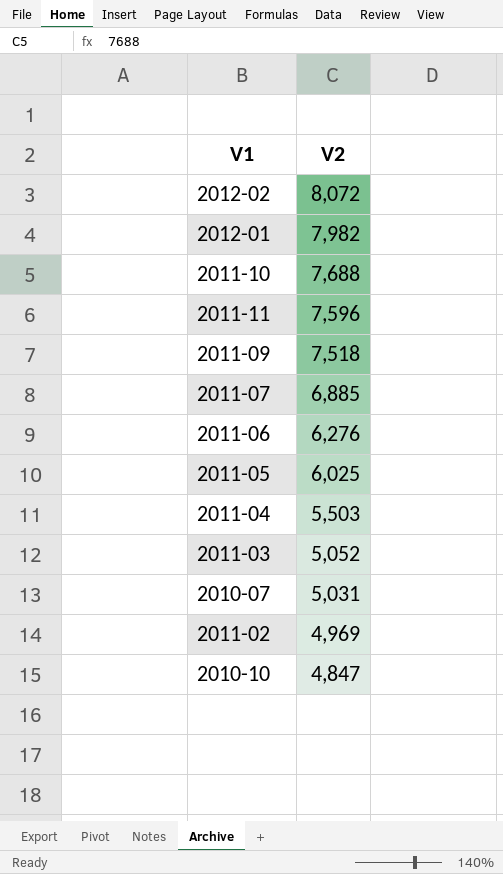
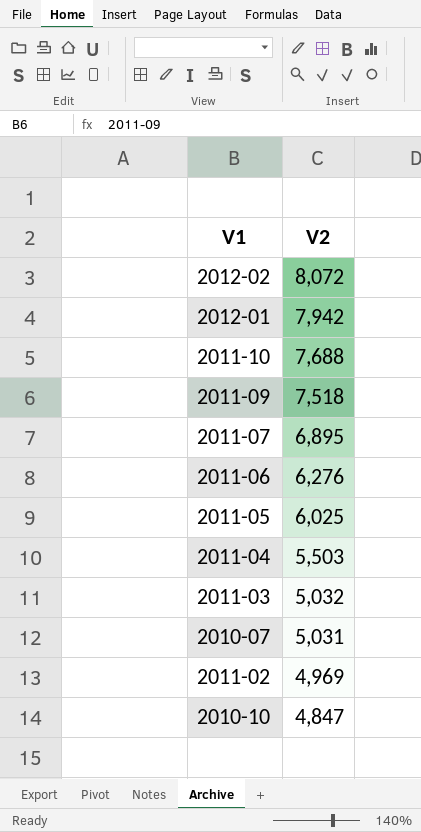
row 2011-11: 7,596 -> none
2012-01 | V2: 7,982 -> 7,942
2011-07 | V2: 6,885 -> 6,895
2011-03 | V2: 5,052 -> 5,032

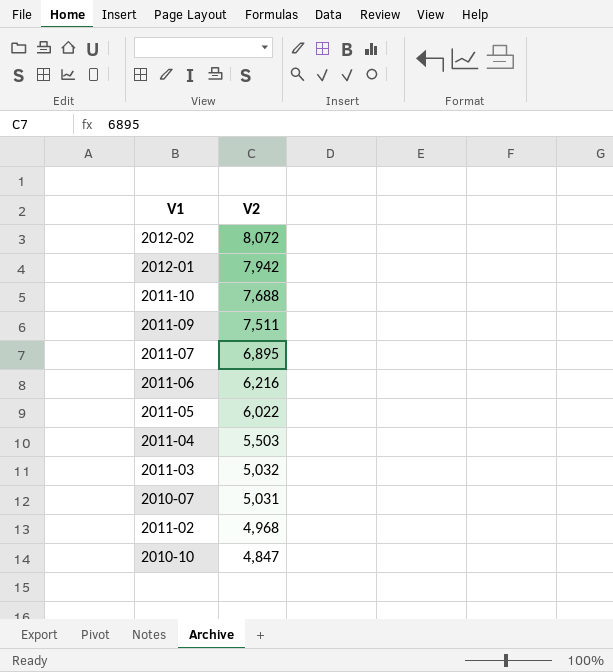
2011-09 | V2: 7,518 -> 7,511
2011-06 | V2: 6,276 -> 6,216
2011-05 | V2: 6,025 -> 6,022
2011-02 | V2: 4,969 -> 4,968

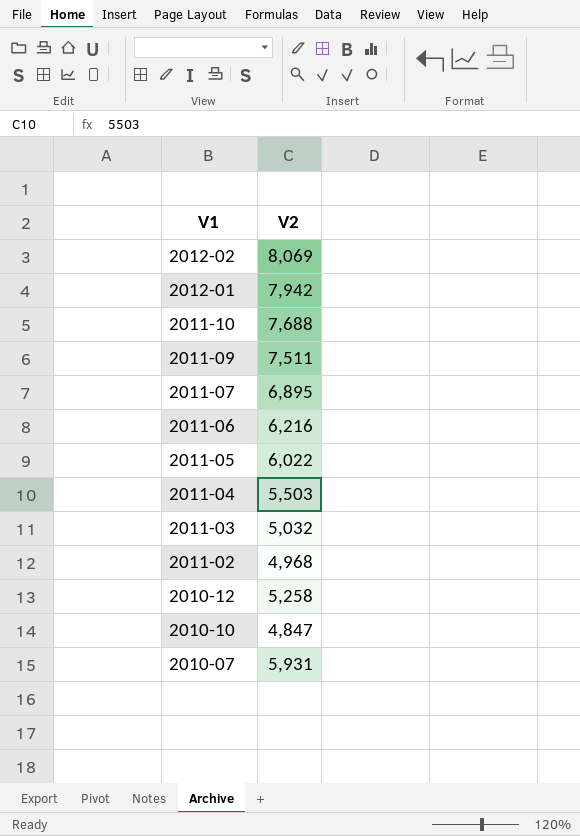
row order: V2 descending -> V1 descending
2012-02 | V2: 8,072 -> 8,069
row 2010-12: none -> 5,258
2010-07 | V2: 5,031 -> 5,931

